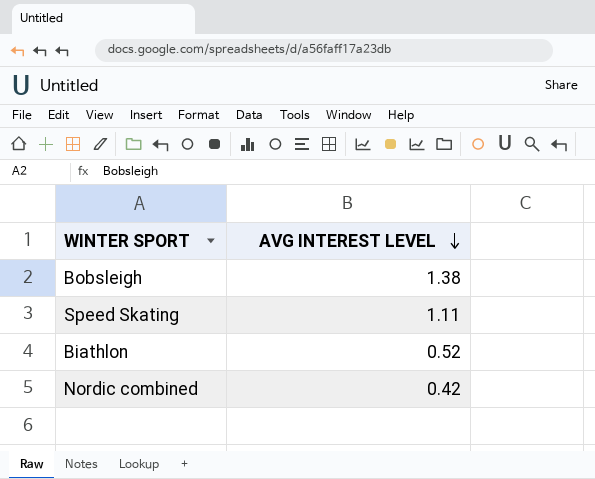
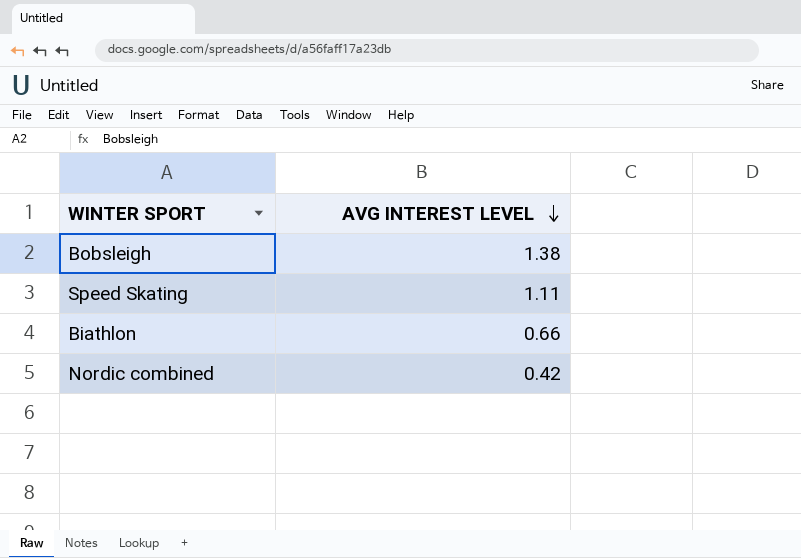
Biathlon | AVG INTEREST LEVEL: 0.52 -> 0.66

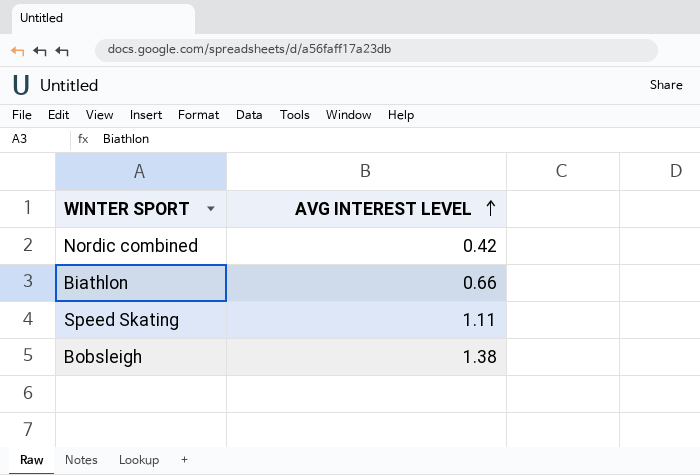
row order: AVG INTEREST LEVEL descending -> AVG INTEREST LEVEL ascending

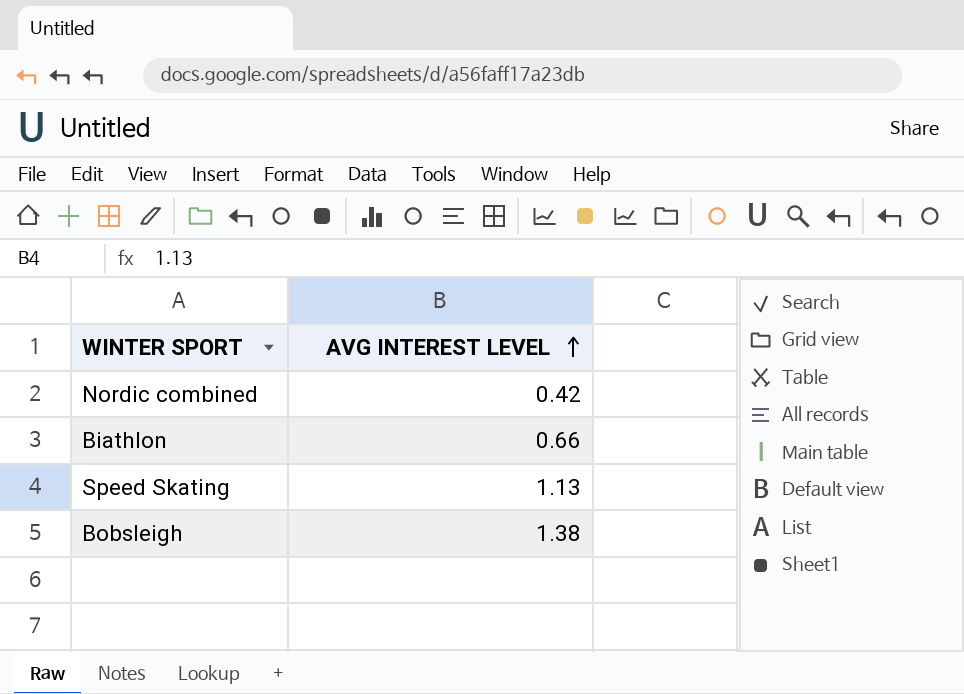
Speed Skating | AVG INTEREST LEVEL: 1.11 -> 1.13

